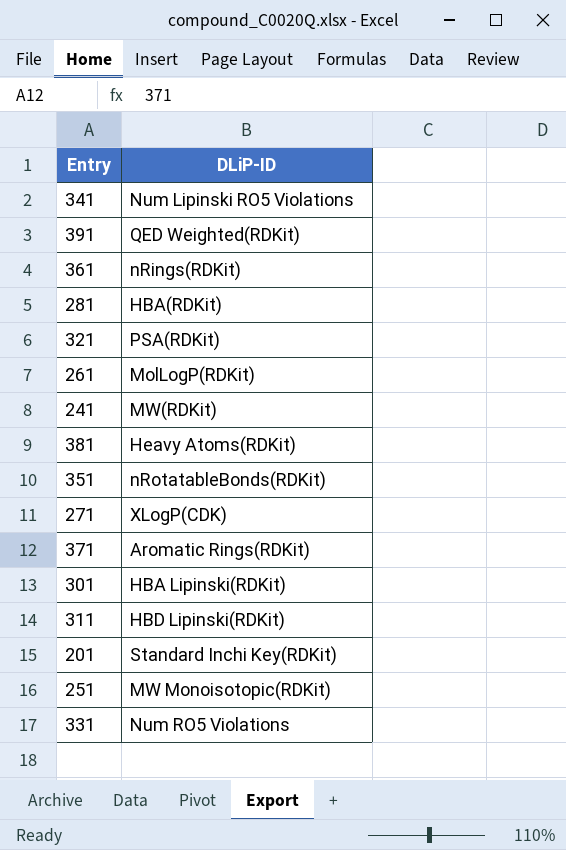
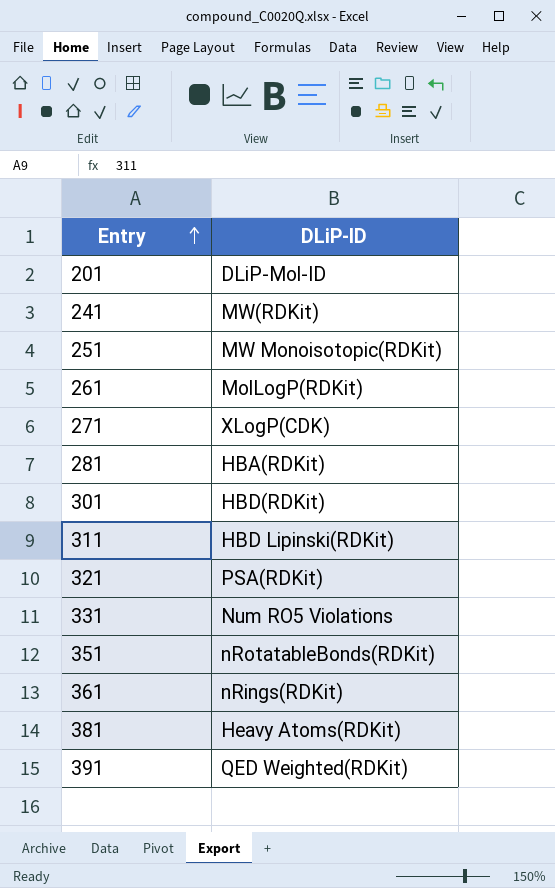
row order: none -> Entry ascending
row 341: Num Lipinski RO5 Violations -> none
row 371: Aromatic Rings(RDKit) -> none
201 | DLiP-ID: Standard Inchi Key(RDKit) -> DLiP-Mol-ID
301 | DLiP-ID: HBA Lipinski(RDKit) -> HBD(RDKit)

